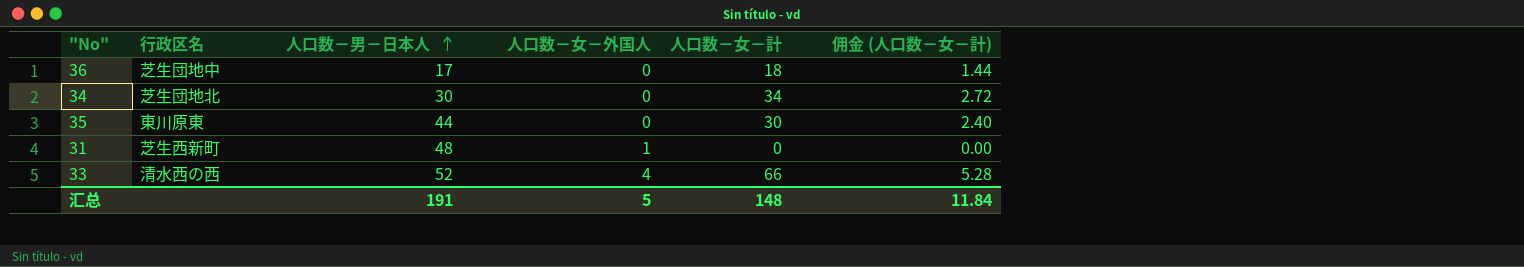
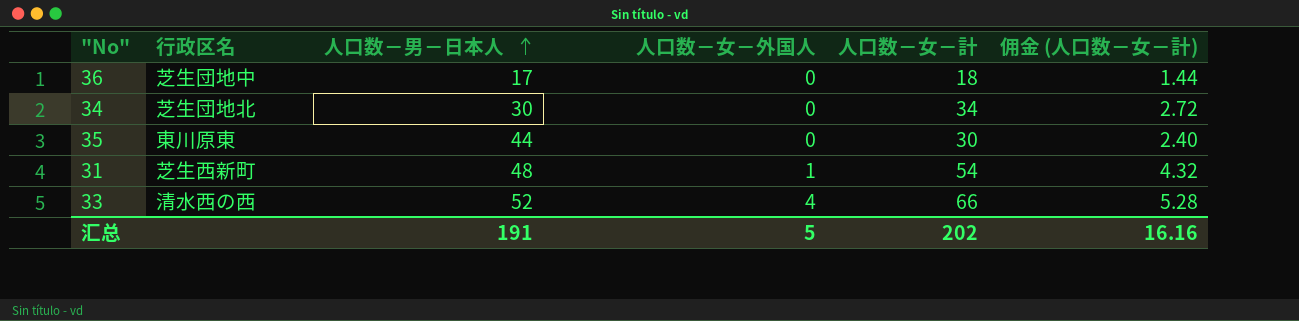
31 | 人口数－女－計: 0 -> 54
31 | 佣金 (人口数－女－計): 0.00 -> 4.32
汇总 | 人口数－女－計: 148 -> 202
汇总 | 佣金 (人口数－女－計): 11.84 -> 16.16

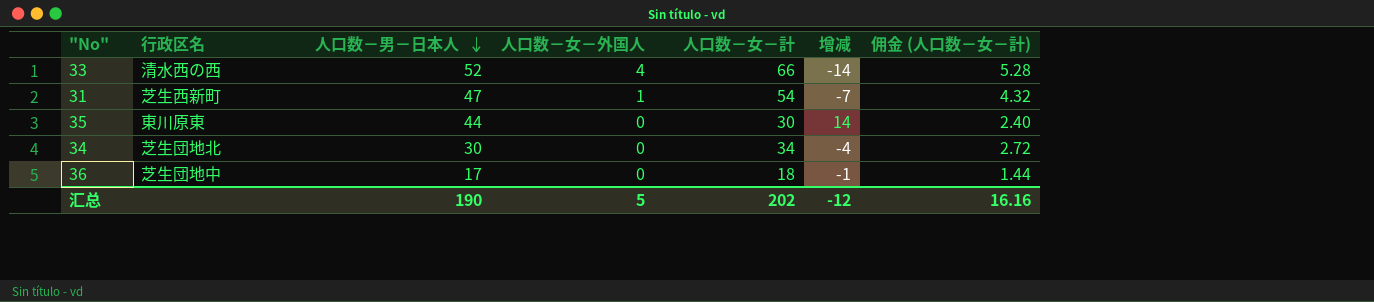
row order: 人口数－男－日本人 ascending -> 人口数－男－日本人 descending
column 增减 | formula: none -> [人口数－男－日本人] - [人口数－女－計]
31 | 人口数－男－日本人: 48 -> 47
汇总 | 人口数－男－日本人: 191 -> 190

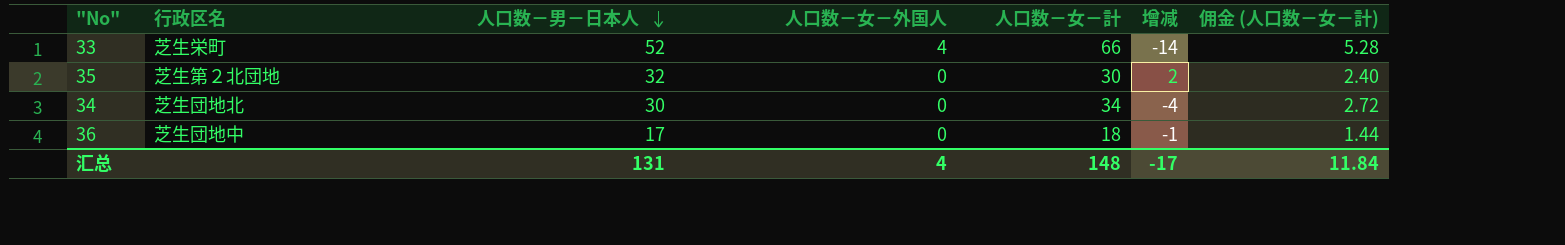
row 31: 芝生西新町 | 47 | 1 | 54 | -7 | 4.32 -> none
33 | 行政区名: 清水西の西 -> 芝生栄町
35 | 行政区名: 東川原東 -> 芝生第２北団地
35 | 人口数－男－日本人: 44 -> 32
35 | 增减: 14 -> 2
汇总 | 人口数－男－日本人: 190 -> 131
汇总 | 人口数－女－外国人: 5 -> 4
汇总 | 人口数－女－計: 202 -> 148
汇总 | 增减: -12 -> -17
汇总 | 佣金 (人口数－女－計): 16.16 -> 11.84

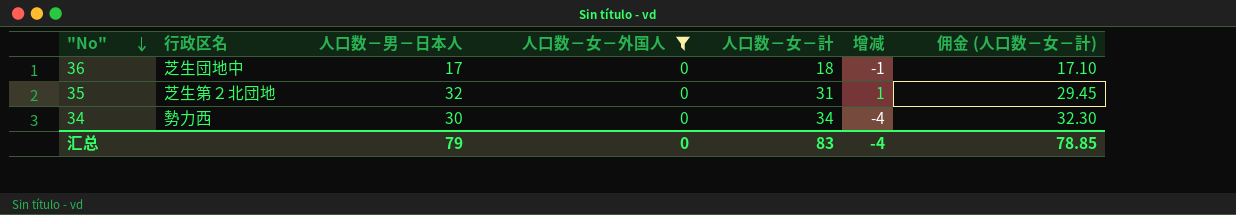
filter: none -> 人口数－女－外国人 = 0
row order: 人口数－男－日本人 descending -> "No" descending
column 佣金 (人口数－女－計) | formula: [人口数－女－計] * 0.08 -> [人口数－女－計] * 0.95
35 | 人口数－女－計: 30 -> 31
35 | 增减: 2 -> 1
34 | 行政区名: 芝生団地北 -> 勢力西
汇总 | 人口数－男－日本人: 131 -> 79
汇总 | 人口数－女－外国人: 4 -> 0
汇总 | 人口数－女－計: 148 -> 83
汇总 | 增减: -17 -> -4
汇总 | 佣金 (人口数－女－計): 11.84 -> 78.85

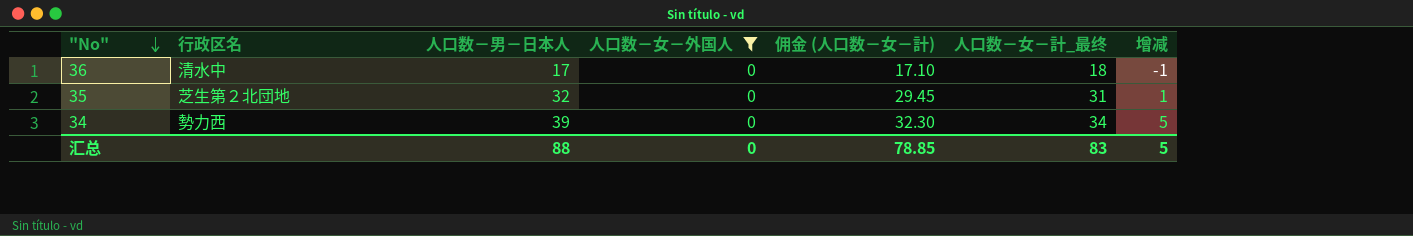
column 佣金 (人口数－女－計) | position: 7 -> 5
column name: 人口数－女－計 -> 人口数－女－計_最终
36 | 行政区名: 芝生団地中 -> 清水中
34 | 人口数－男－日本人: 30 -> 39
34 | 增减: -4 -> 5
汇总 | 人口数－男－日本人: 79 -> 88
汇总 | 增减: -4 -> 5

